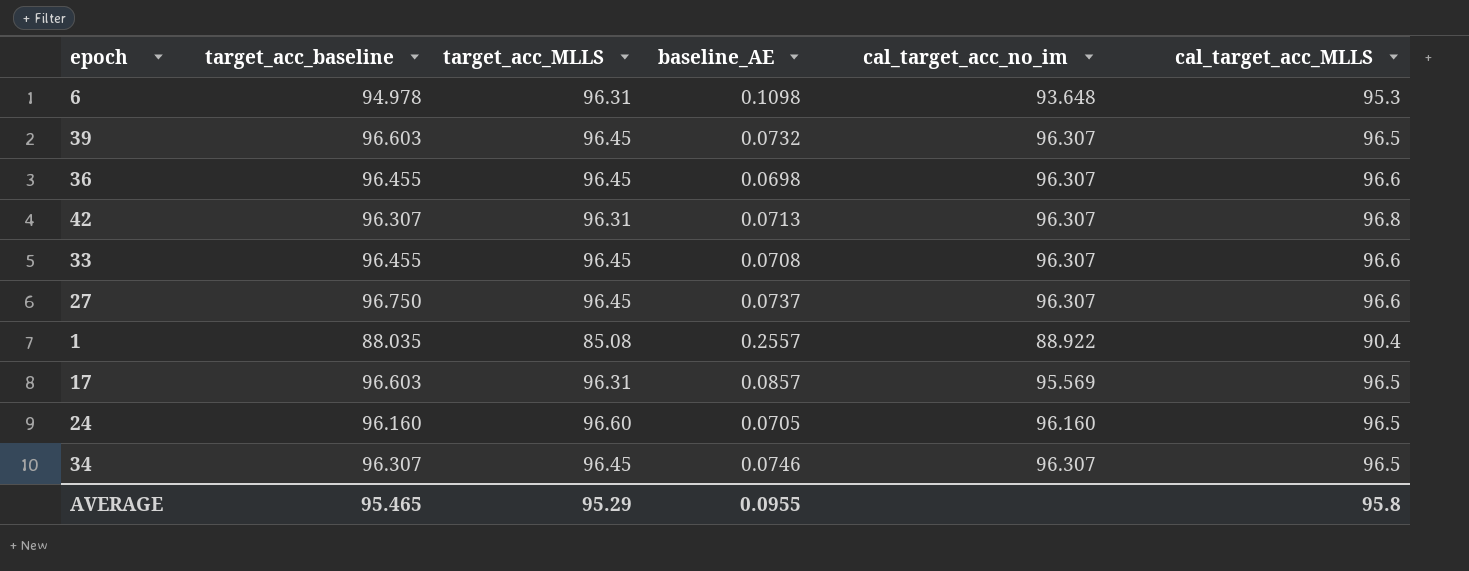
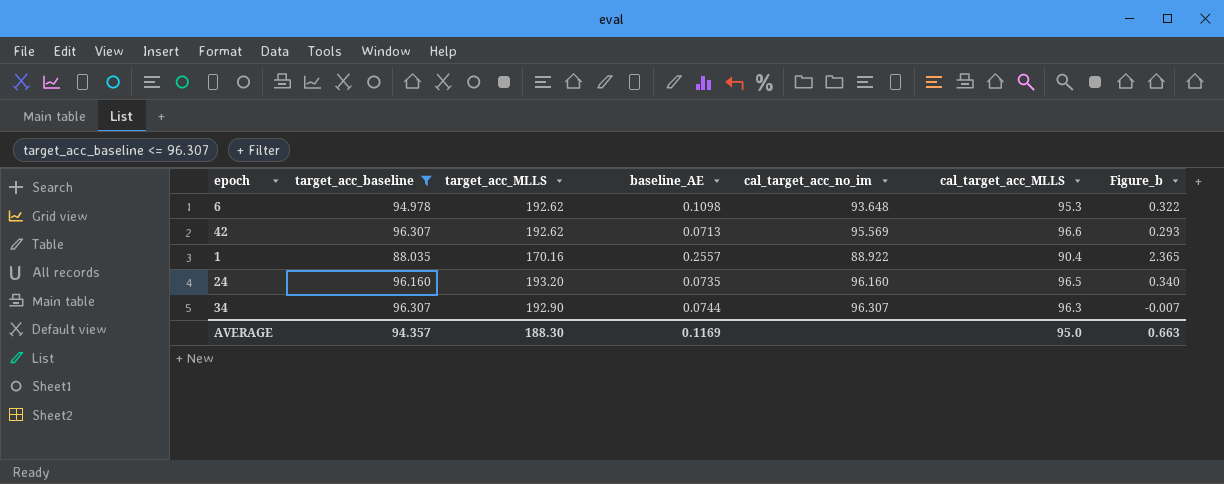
filter: none -> target_acc_baseline <= 96.307
column Figure_b | formula: none -> [cal_target_acc_MLLS] - [target_acc_baseline]
6 | target_acc_MLLS: 96.31 -> 192.62
42 | target_acc_MLLS: 96.31 -> 192.62
42 | cal_target_acc_no_im: 96.307 -> 95.569
42 | cal_target_acc_MLLS: 96.8 -> 96.6
1 | target_acc_MLLS: 85.08 -> 170.16
24 | target_acc_MLLS: 96.60 -> 193.20
24 | baseline_AE: 0.0705 -> 0.0735
34 | target_acc_MLLS: 96.45 -> 192.90
34 | baseline_AE: 0.0746 -> 0.0744
34 | cal_target_acc_MLLS: 96.5 -> 96.3
AVERAGE | target_acc_baseline: 95.465 -> 94.357
AVERAGE | target_acc_MLLS: 95.29 -> 188.30
AVERAGE | baseline_AE: 0.0955 -> 0.1169
AVERAGE | cal_target_acc_MLLS: 95.8 -> 95.0

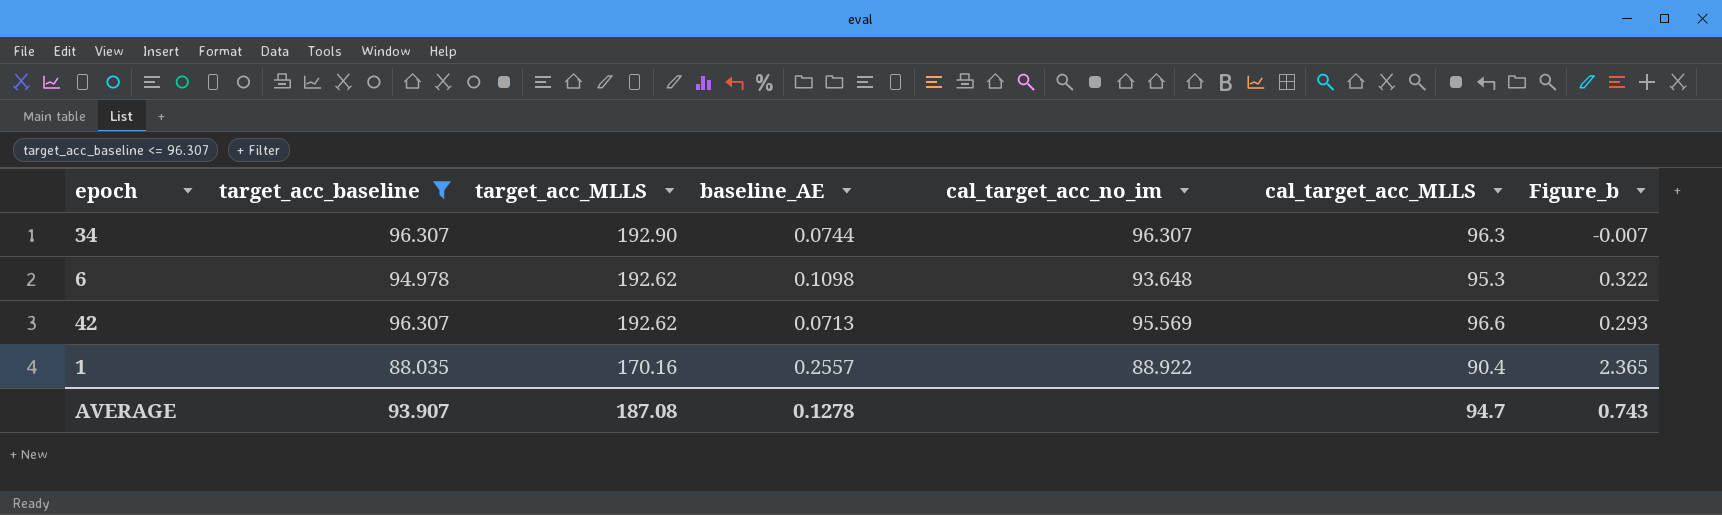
row order: none -> target_acc_MLLS descending
row 24: 96.160 | 193.20 | 0.0735 | 96.160 | 96.5 | 0.340 -> none
AVERAGE | target_acc_baseline: 94.357 -> 93.907
AVERAGE | target_acc_MLLS: 188.30 -> 187.08
AVERAGE | baseline_AE: 0.1169 -> 0.1278
AVERAGE | cal_target_acc_MLLS: 95.0 -> 94.7
AVERAGE | Figure_b: 0.663 -> 0.743

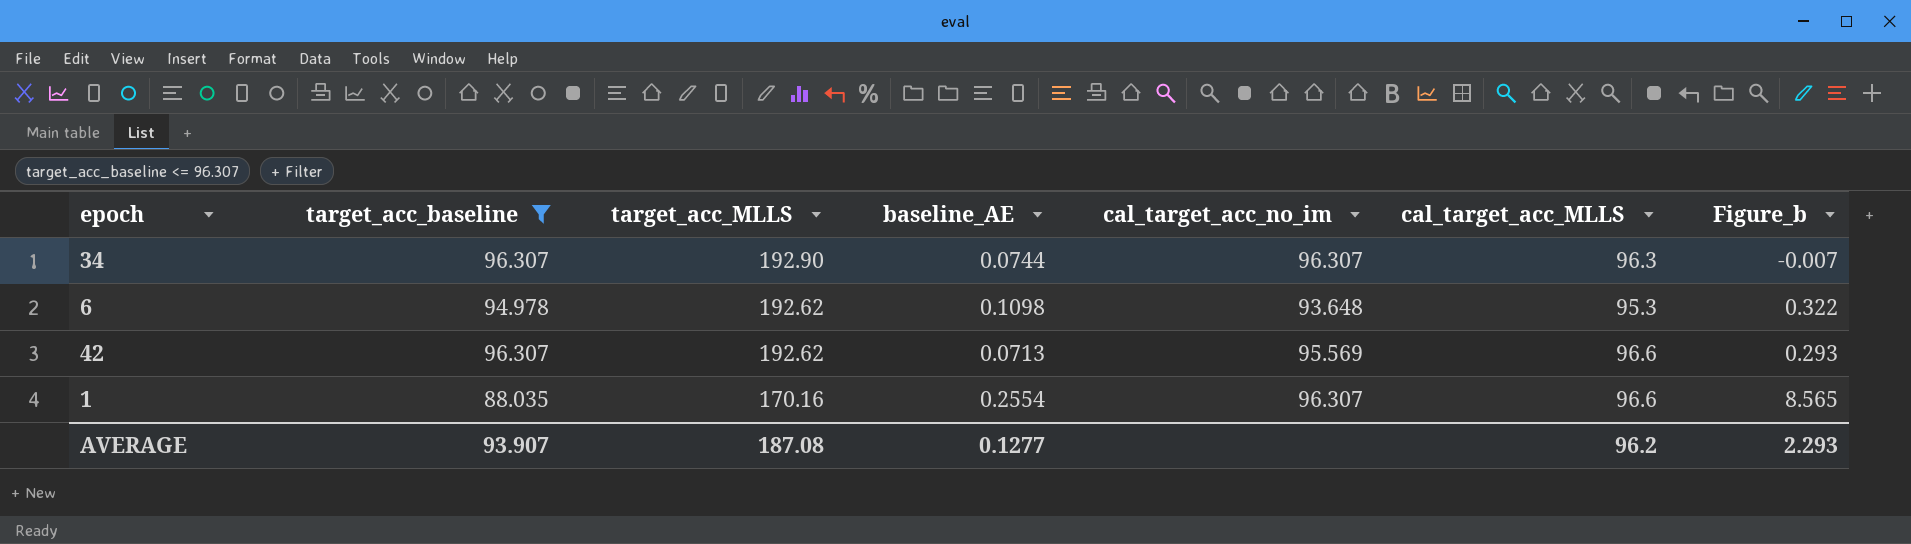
1 | baseline_AE: 0.2557 -> 0.2554
1 | cal_target_acc_no_im: 88.922 -> 96.307
1 | cal_target_acc_MLLS: 90.4 -> 96.6
1 | Figure_b: 2.365 -> 8.565
AVERAGE | baseline_AE: 0.1278 -> 0.1277
AVERAGE | cal_target_acc_MLLS: 94.7 -> 96.2
AVERAGE | Figure_b: 0.743 -> 2.293

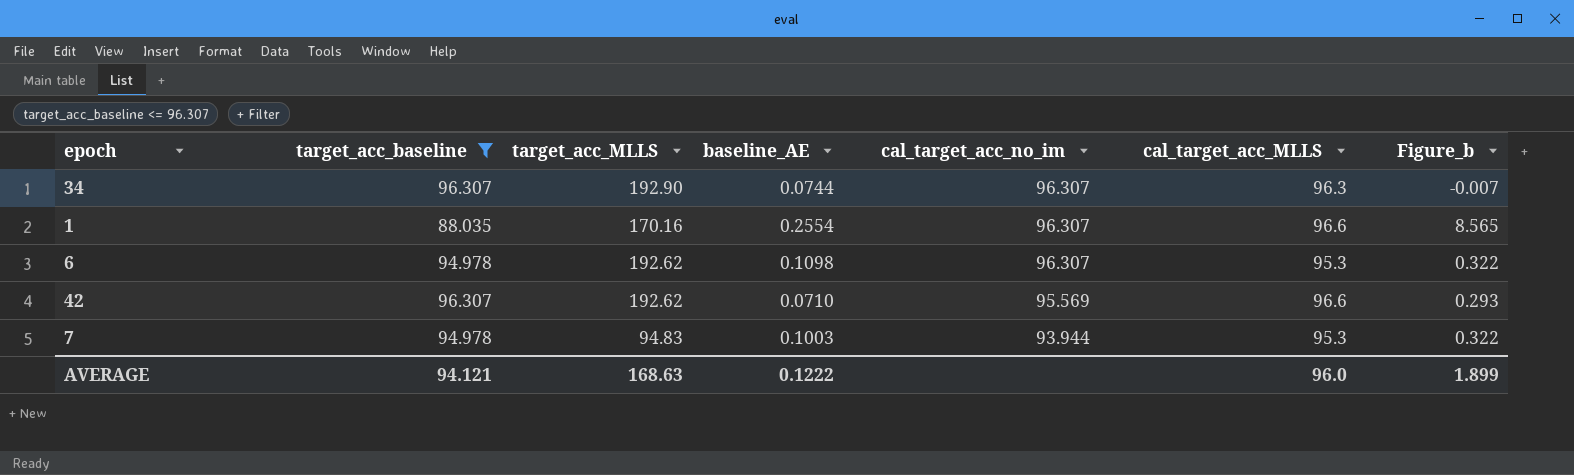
row order: target_acc_MLLS descending -> cal_target_acc_no_im descending
6 | cal_target_acc_no_im: 93.648 -> 96.307
42 | baseline_AE: 0.0713 -> 0.0710
row 7: none -> 94.978 | 94.83 | 0.1003 | 93.944 | 95.3 | 0.322
AVERAGE | target_acc_baseline: 93.907 -> 94.121
AVERAGE | target_acc_MLLS: 187.08 -> 168.63
AVERAGE | baseline_AE: 0.1277 -> 0.1222
AVERAGE | cal_target_acc_MLLS: 96.2 -> 96.0
AVERAGE | Figure_b: 2.293 -> 1.899

